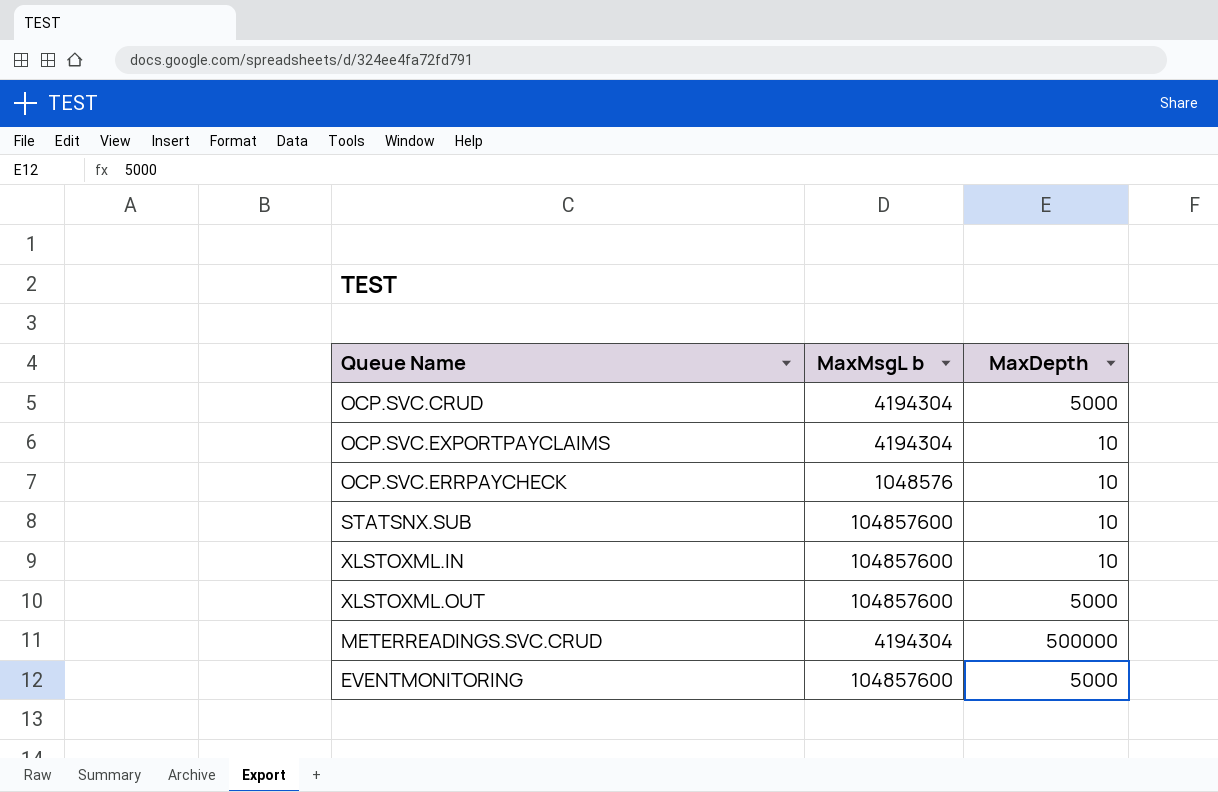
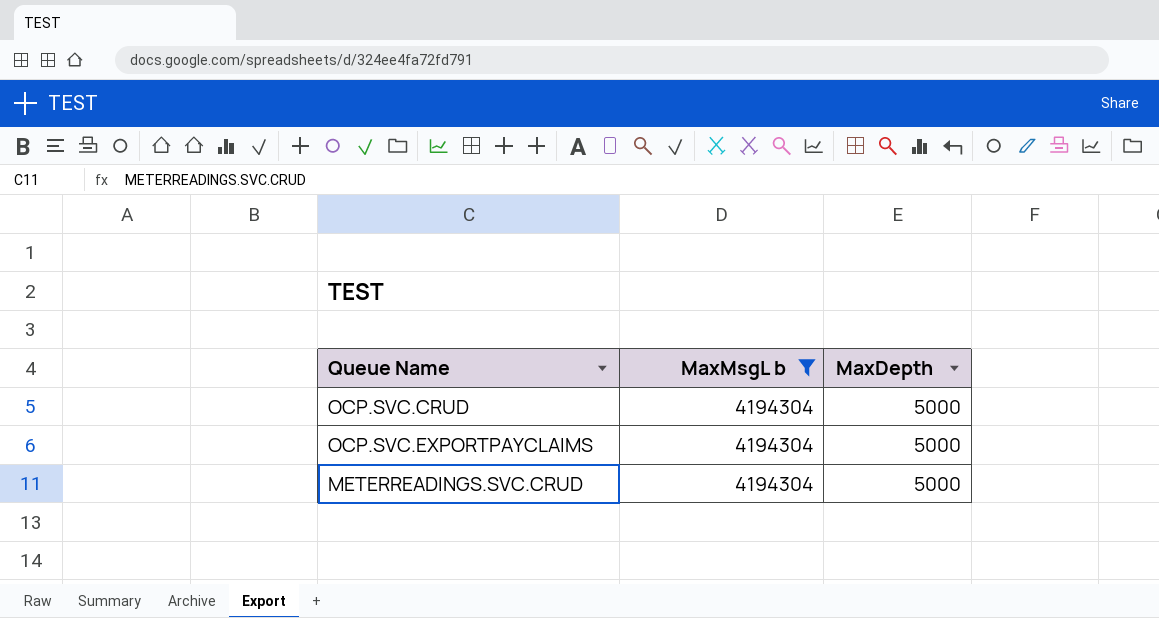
filter: none -> MaxMsgL b = 4194304
OCP.SVC.EXPORTPAYCLAIMS | MaxDepth: 10 -> 5000
METERREADINGS.SVC.CRUD | MaxDepth: 500000 -> 5000

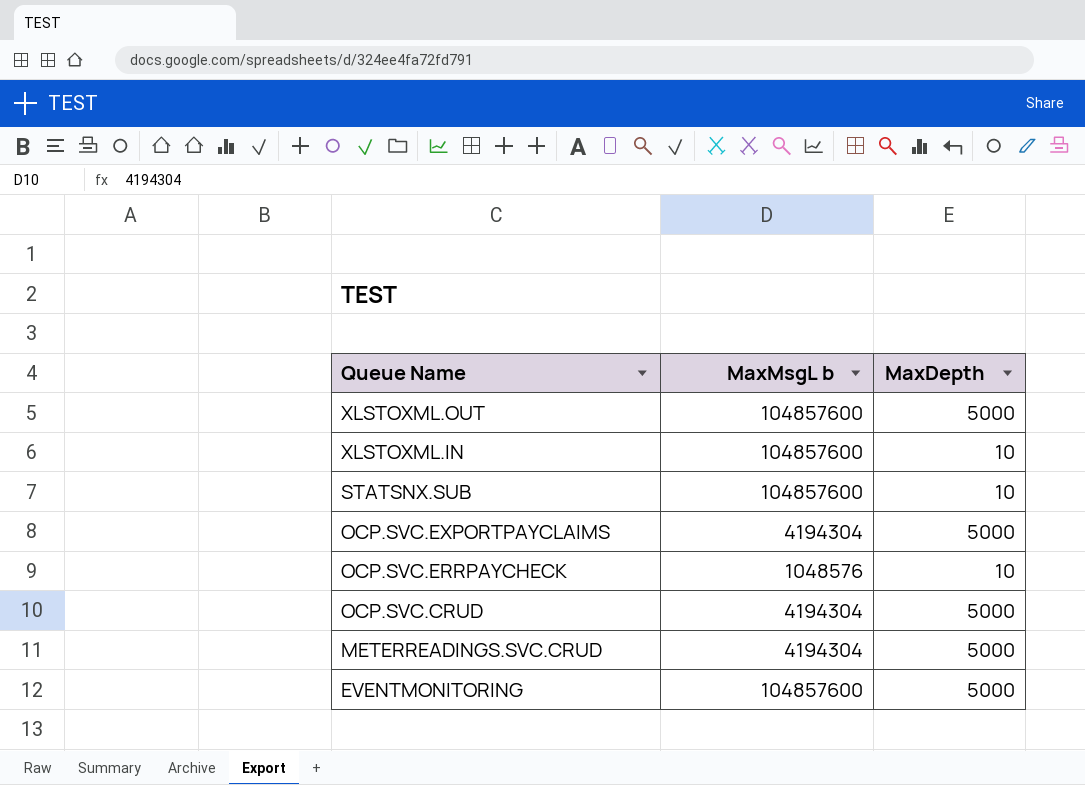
filter: MaxMsgL b = 4194304 -> none
row order: none -> Queue Name descending

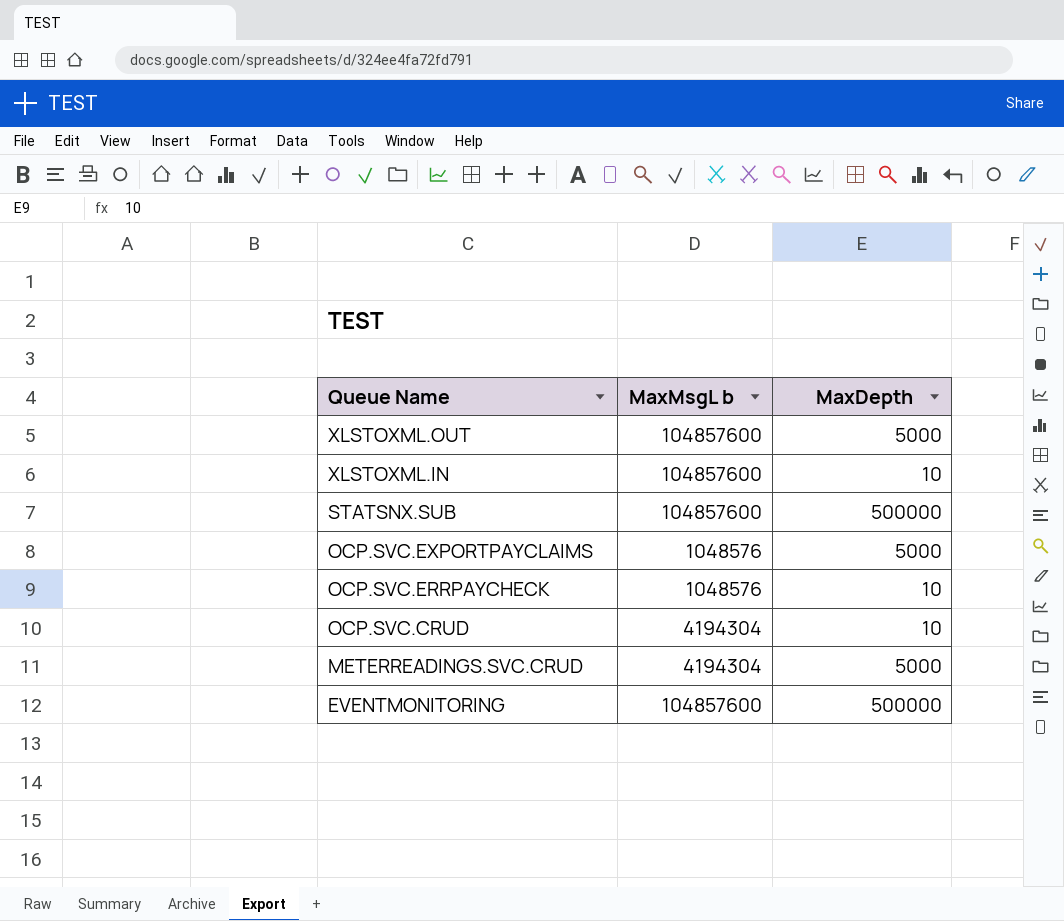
STATSNX.SUB | MaxDepth: 10 -> 500000
OCP.SVC.EXPORTPAYCLAIMS | MaxMsgL b: 4194304 -> 1048576
OCP.SVC.CRUD | MaxDepth: 5000 -> 10
EVENTMONITORING | MaxDepth: 5000 -> 500000

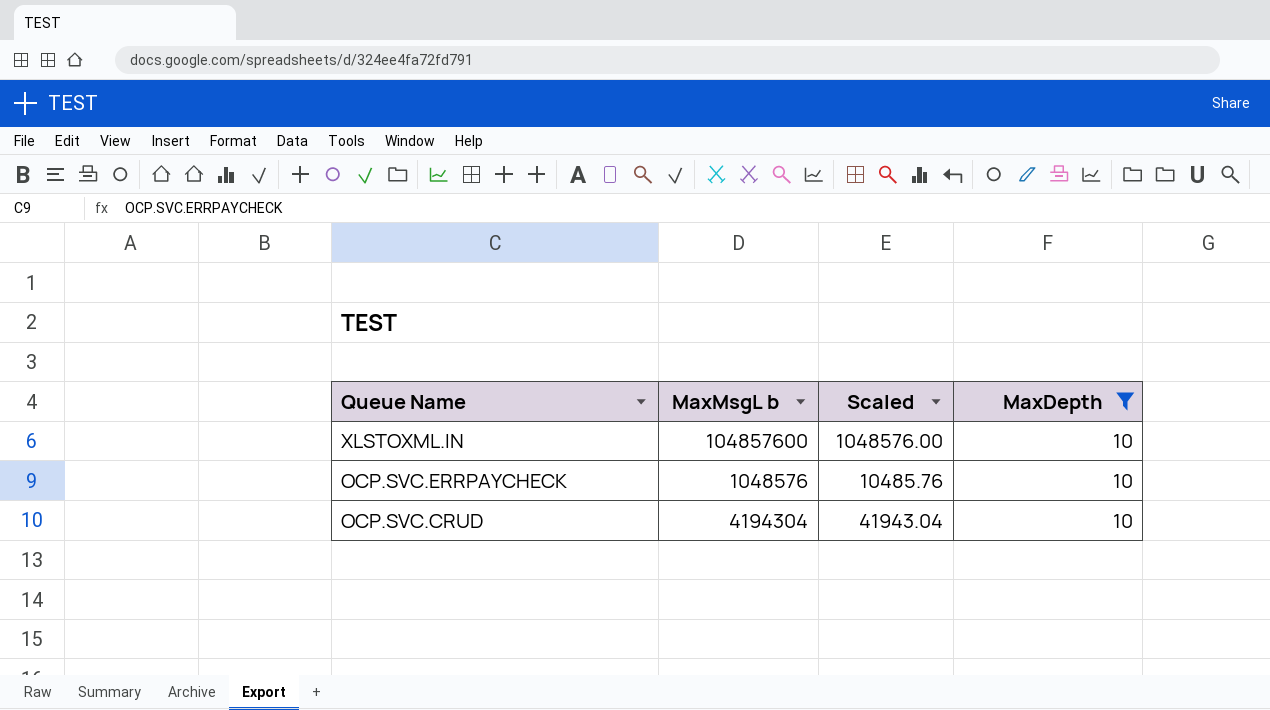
filter: none -> MaxDepth = 10
column Scaled | formula: none -> [MaxMsgL b] * 0.01

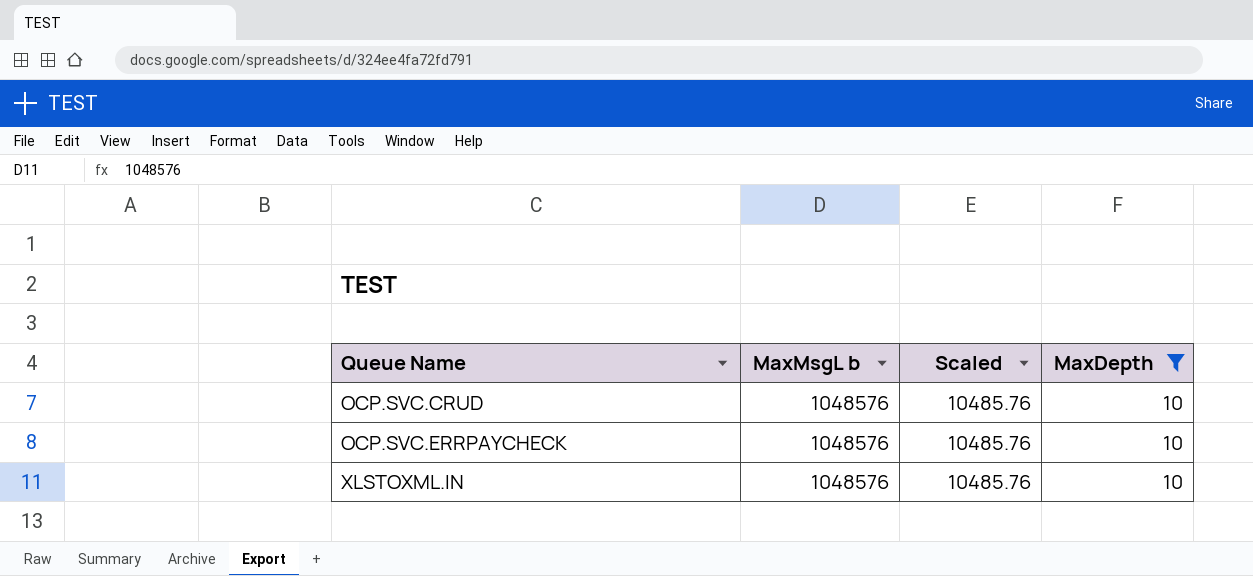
row order: Queue Name descending -> Queue Name ascending
OCP.SVC.CRUD | MaxMsgL b: 4194304 -> 1048576
OCP.SVC.CRUD | Scaled: 41943.04 -> 10485.76
XLSTOXML.IN | MaxMsgL b: 104857600 -> 1048576
XLSTOXML.IN | Scaled: 1048576.00 -> 10485.76

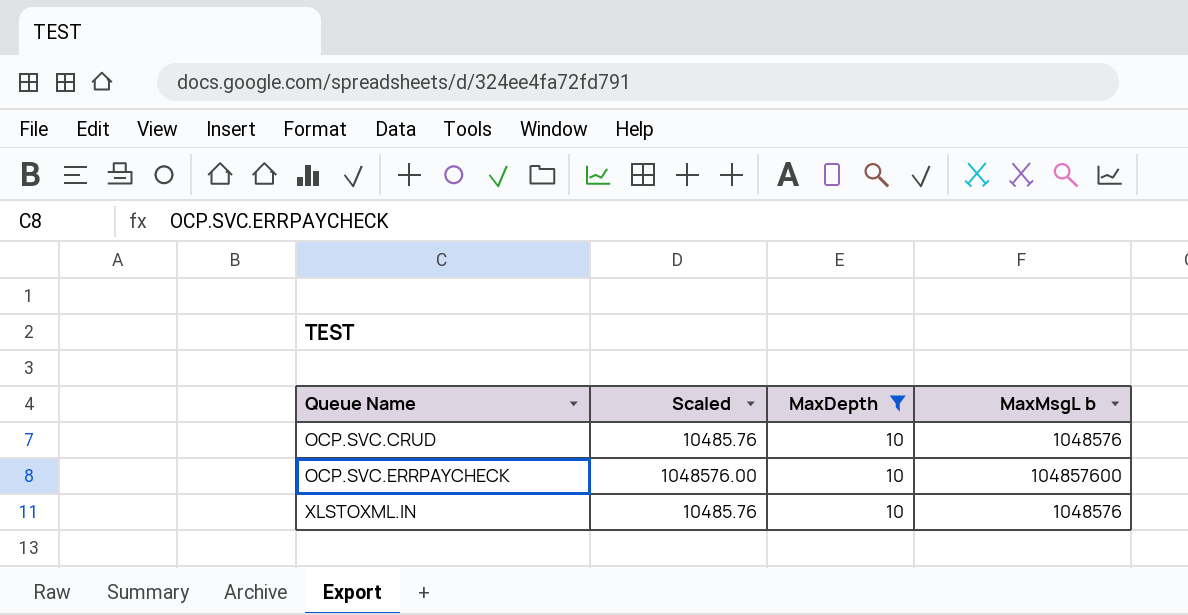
column MaxMsgL b | position: 2 -> 4
OCP.SVC.ERRPAYCHECK | Scaled: 10485.76 -> 1048576.00
OCP.SVC.ERRPAYCHECK | MaxMsgL b: 1048576 -> 104857600

